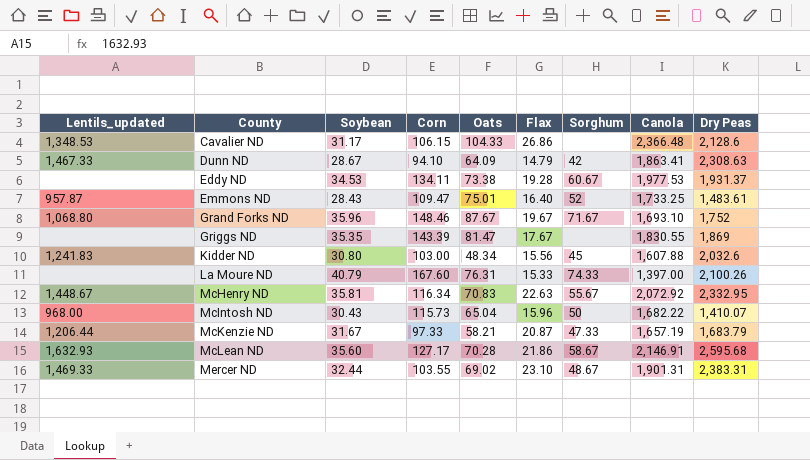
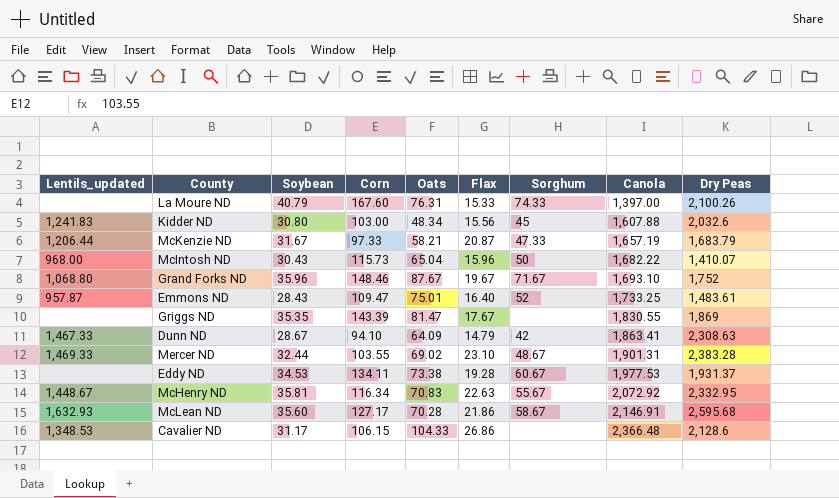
row order: County ascending -> Canola ascending
Mercer ND | Dry Peas: 2,383.31 -> 2,383.28

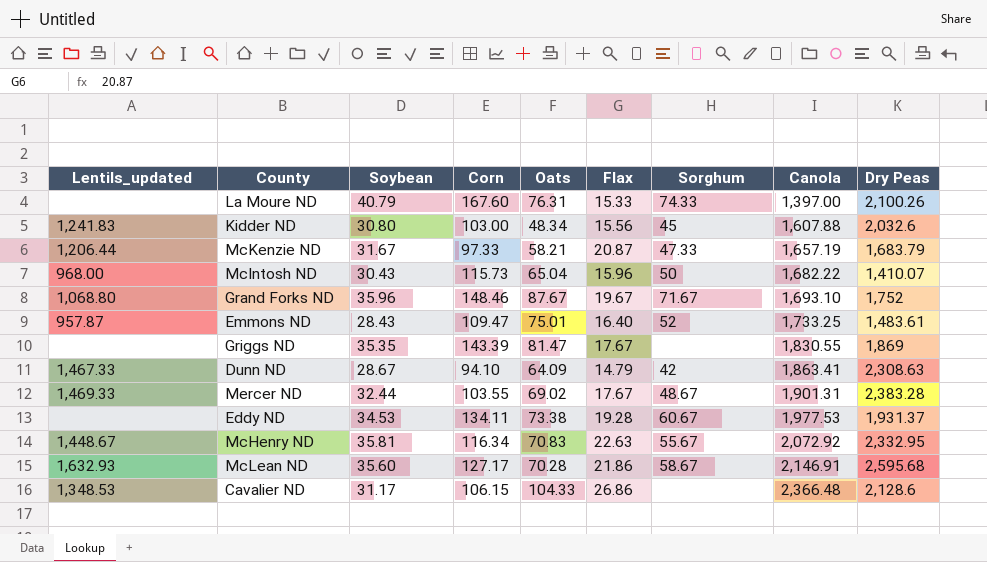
Mercer ND | Flax: 23.10 -> 17.67

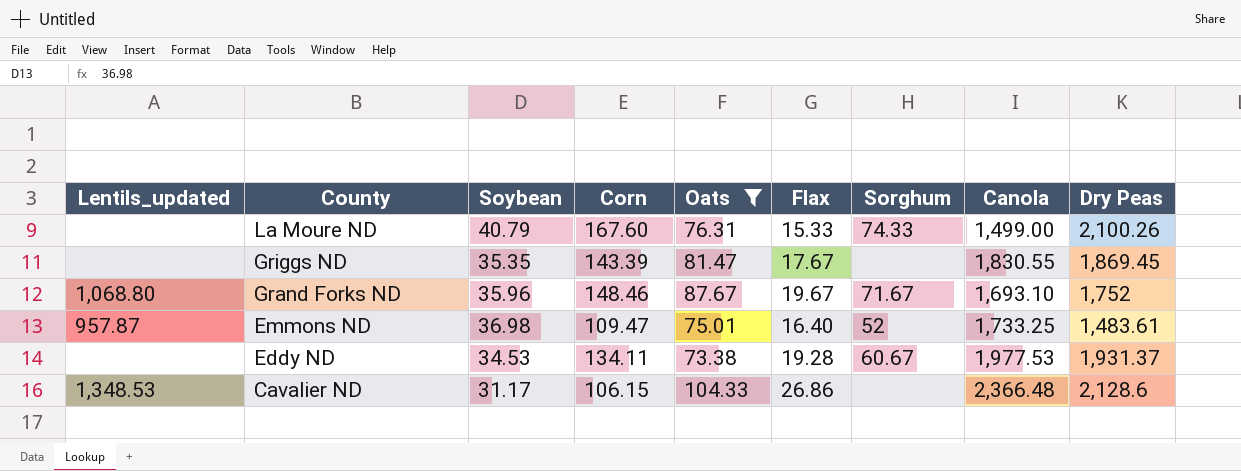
filter: none -> Oats >= 73.38
row order: Canola ascending -> County descending
La Moure ND | Canola: 1,397.00 -> 1,499.00
Griggs ND | Dry Peas: 1,869 -> 1,869.45
Emmons ND | Soybean: 28.43 -> 36.98

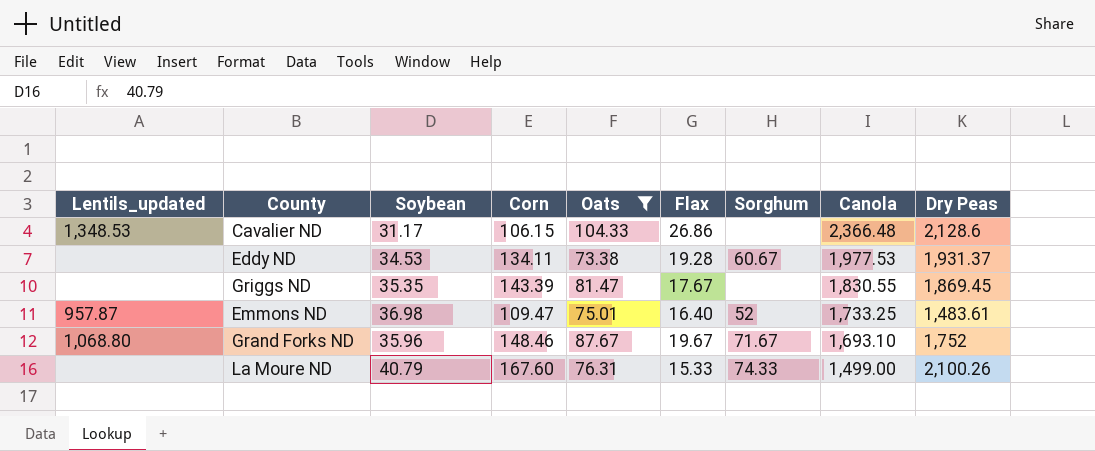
row order: County descending -> Canola descending

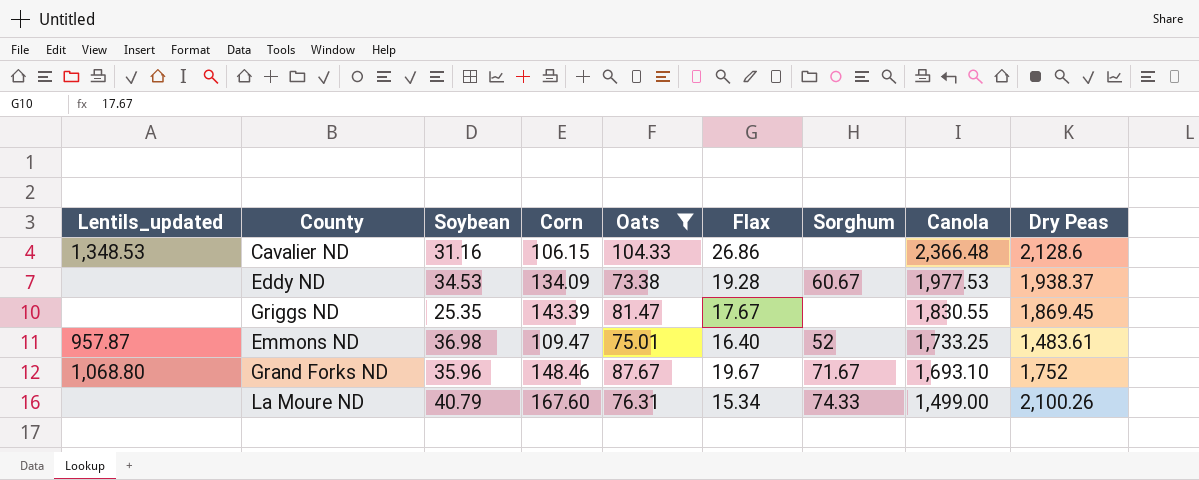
Cavalier ND | Soybean: 31.17 -> 31.16
Eddy ND | Corn: 134.11 -> 134.09
Eddy ND | Dry Peas: 1,931.37 -> 1,938.37
Griggs ND | Soybean: 35.35 -> 25.35
La Moure ND | Flax: 15.33 -> 15.34

